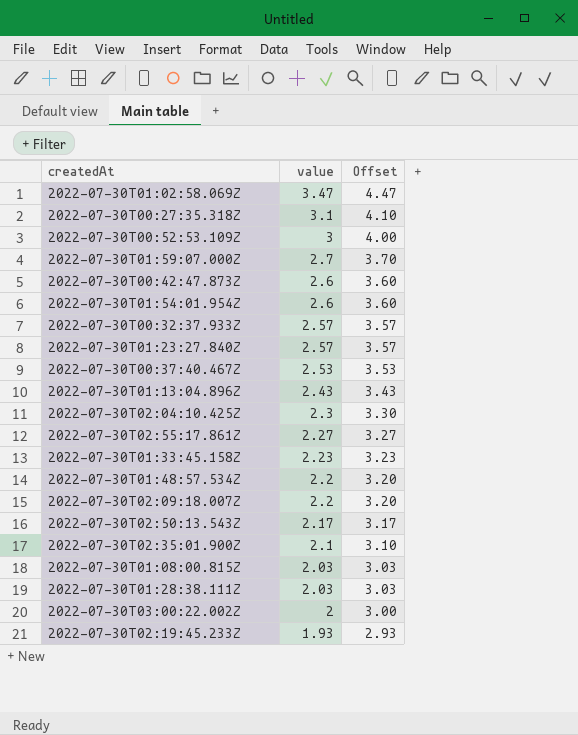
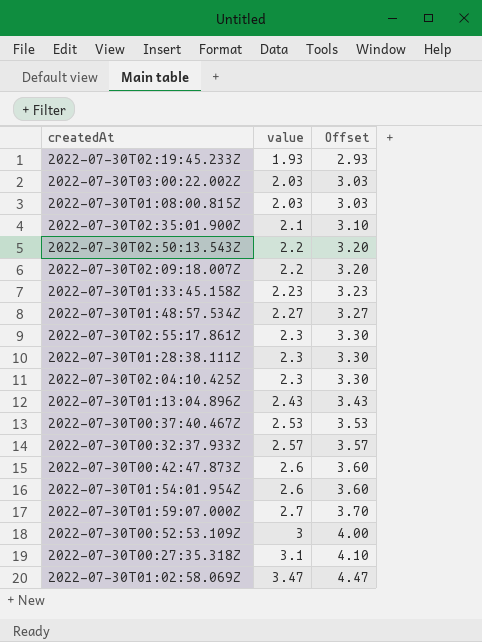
row order: value descending -> value ascending
row 2022-07-30T01:23:27.840Z: 2.57 | 3.57 -> none
2022-07-30T03:00:22.002Z | value: 2 -> 2.03
2022-07-30T03:00:22.002Z | Offset: 3.00 -> 3.03
2022-07-30T02:50:13.543Z | value: 2.17 -> 2.2
2022-07-30T02:50:13.543Z | Offset: 3.17 -> 3.20
2022-07-30T01:48:57.534Z | value: 2.2 -> 2.27
2022-07-30T01:48:57.534Z | Offset: 3.20 -> 3.27
2022-07-30T02:55:17.861Z | value: 2.27 -> 2.3
2022-07-30T02:55:17.861Z | Offset: 3.27 -> 3.30
2022-07-30T01:28:38.111Z | value: 2.03 -> 2.3
2022-07-30T01:28:38.111Z | Offset: 3.03 -> 3.30

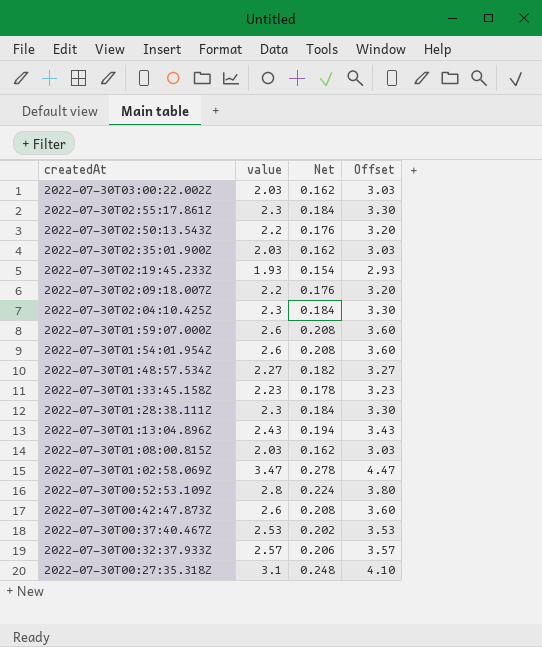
row order: value ascending -> createdAt descending
column Net | formula: none -> [value] * 0.08
2022-07-30T02:35:01.900Z | value: 2.1 -> 2.03
2022-07-30T02:35:01.900Z | Offset: 3.10 -> 3.03
2022-07-30T01:59:07.000Z | value: 2.7 -> 2.6
2022-07-30T01:59:07.000Z | Offset: 3.70 -> 3.60
2022-07-30T00:52:53.109Z | value: 3 -> 2.8
2022-07-30T00:52:53.109Z | Offset: 4.00 -> 3.80

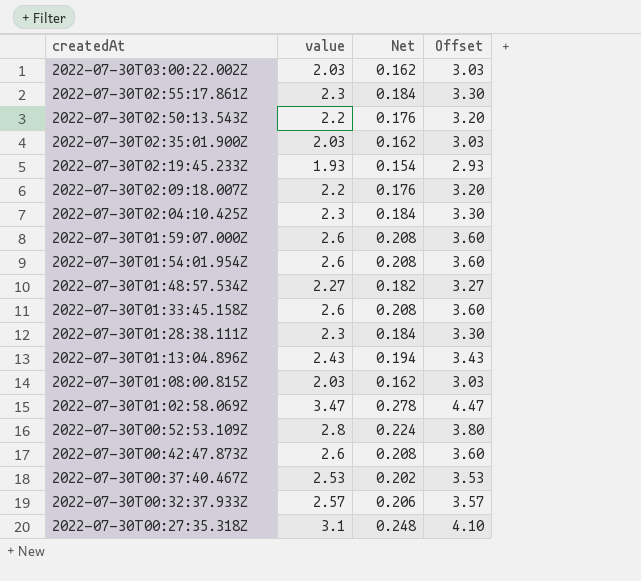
2022-07-30T01:33:45.158Z | value: 2.23 -> 2.6
2022-07-30T01:33:45.158Z | Net: 0.178 -> 0.208
2022-07-30T01:33:45.158Z | Offset: 3.23 -> 3.60

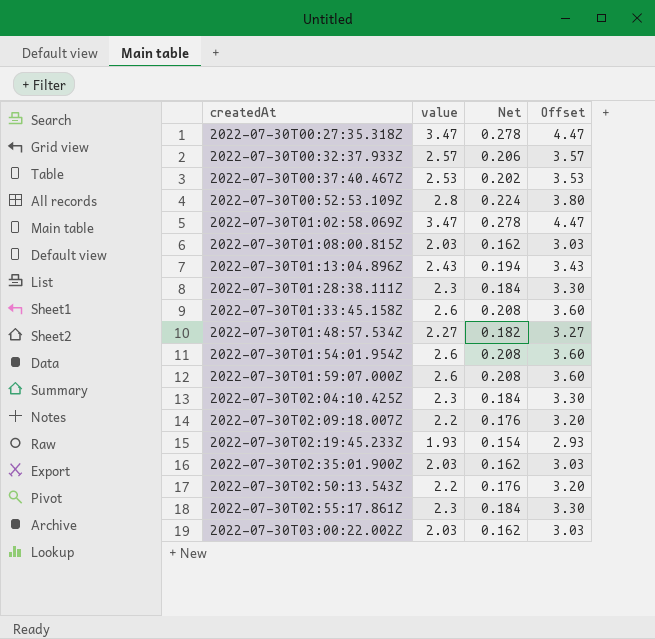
row order: createdAt descending -> createdAt ascending
row 2022-07-30T00:42:47.873Z: 2.6 | 0.208 | 3.60 -> none
2022-07-30T00:27:35.318Z | value: 3.1 -> 3.47
2022-07-30T00:27:35.318Z | Net: 0.248 -> 0.278
2022-07-30T00:27:35.318Z | Offset: 4.10 -> 4.47

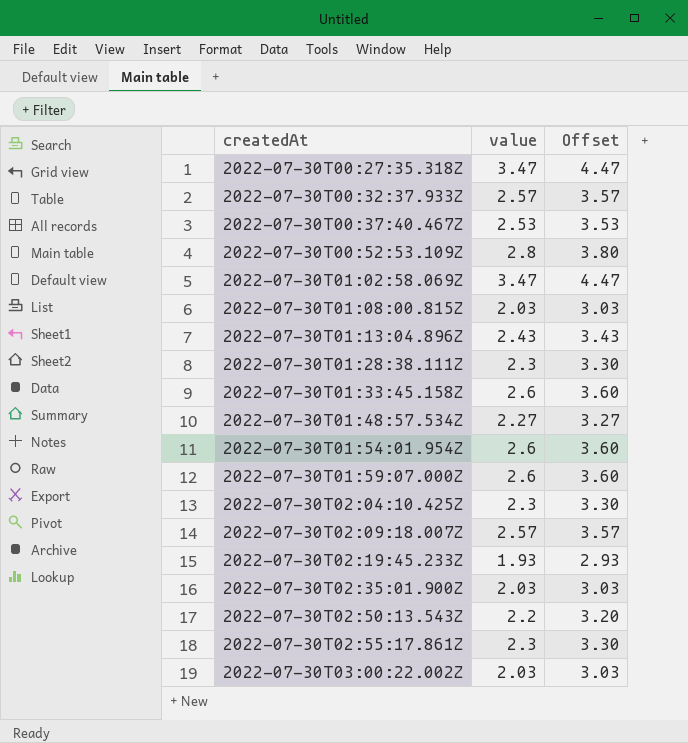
column Net | formula: [value] * 0.08 -> none
2022-07-30T02:09:18.007Z | value: 2.2 -> 2.57
2022-07-30T02:09:18.007Z | Offset: 3.20 -> 3.57

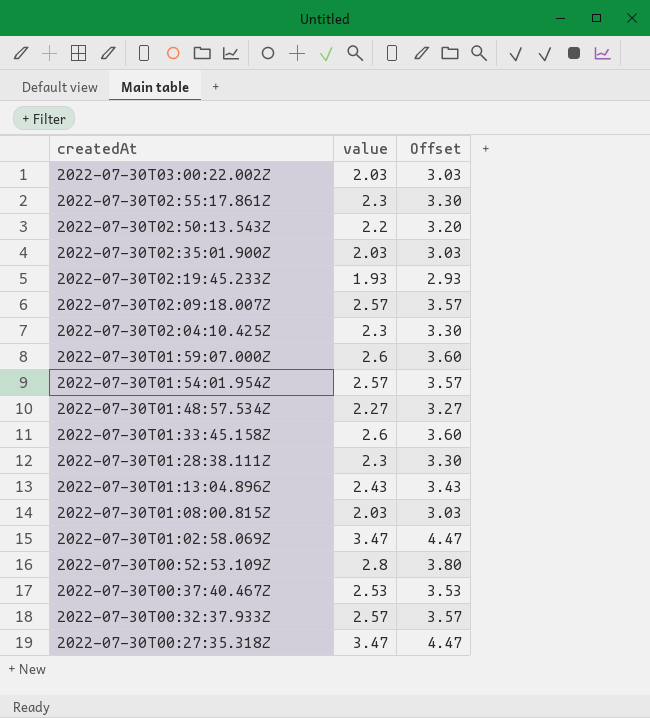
row order: createdAt ascending -> createdAt descending
2022-07-30T01:54:01.954Z | value: 2.6 -> 2.57
2022-07-30T01:54:01.954Z | Offset: 3.60 -> 3.57

